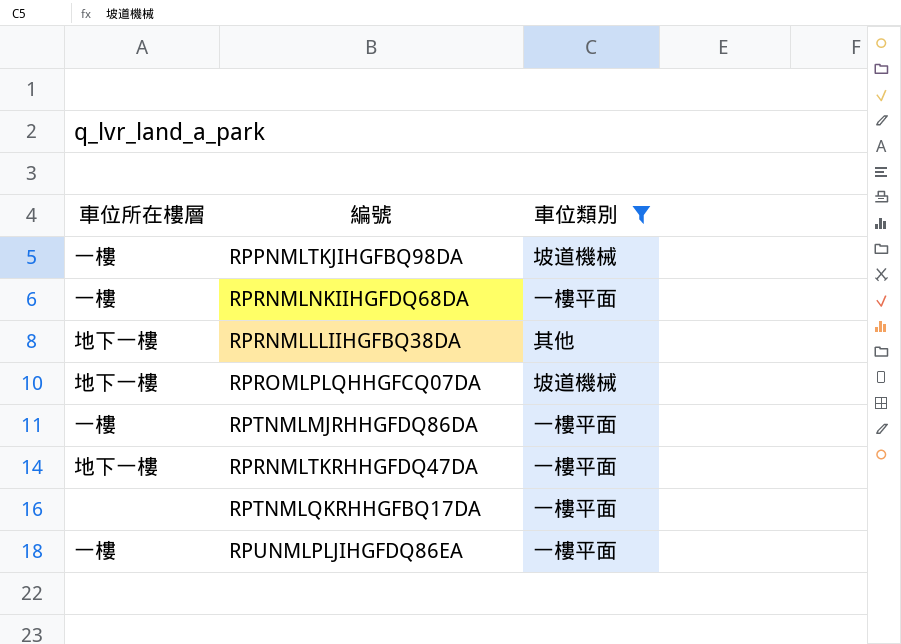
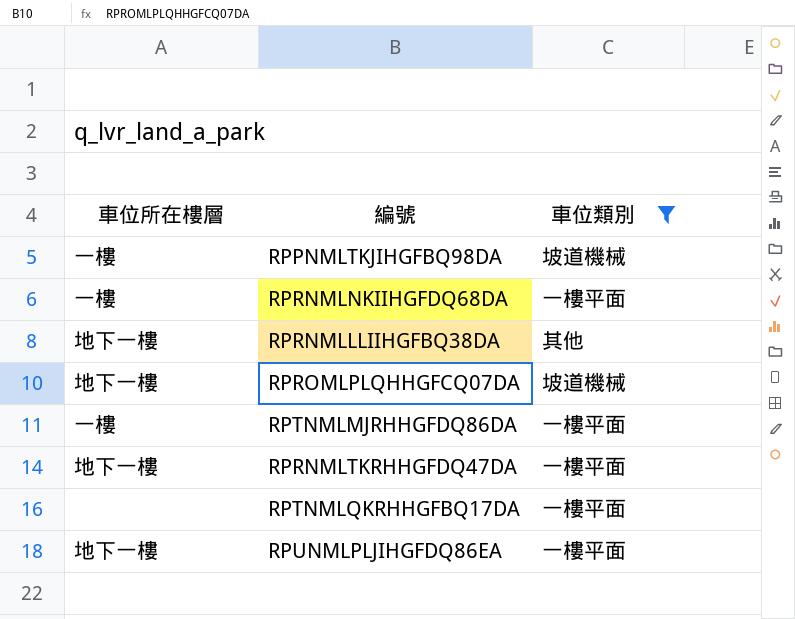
RPUNMLPLJIHGFDQ86EA | 車位所在樓層: 一樓 -> 地下一樓

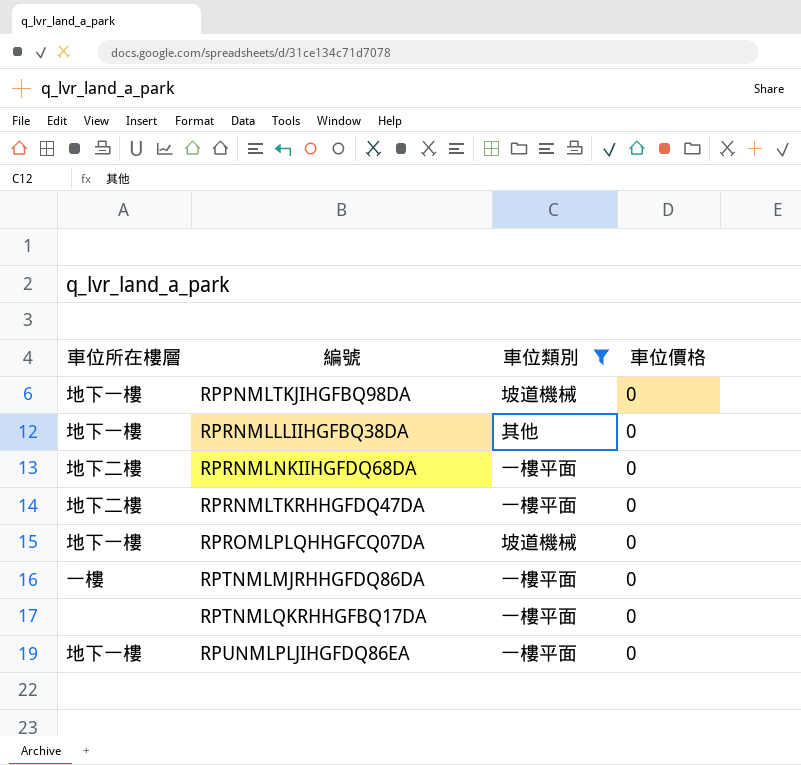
row order: none -> 編號 ascending
column 車位價格 | position: none -> 4
RPPNMLTKJIHGFBQ98DA | 車位所在樓層: 一樓 -> 地下一樓
RPRNMLNKIIHGFDQ68DA | 車位所在樓層: 一樓 -> 地下二樓
RPRNMLTKRHHGFDQ47DA | 車位所在樓層: 地下一樓 -> 地下二樓

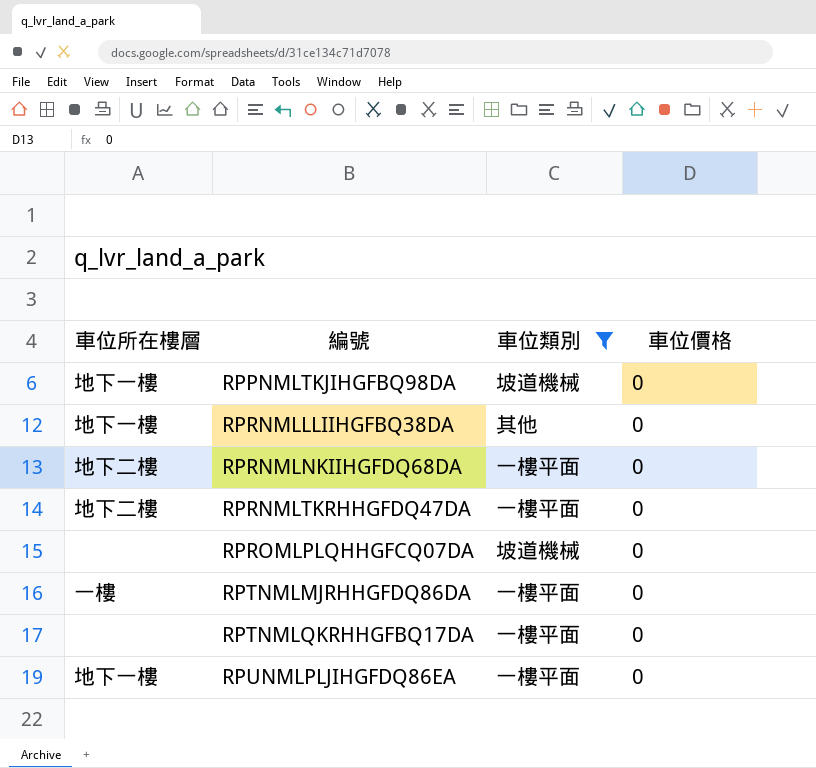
RPROMLPLQHHGFCQ07DA | 車位所在樓層: 地下一樓 -> none

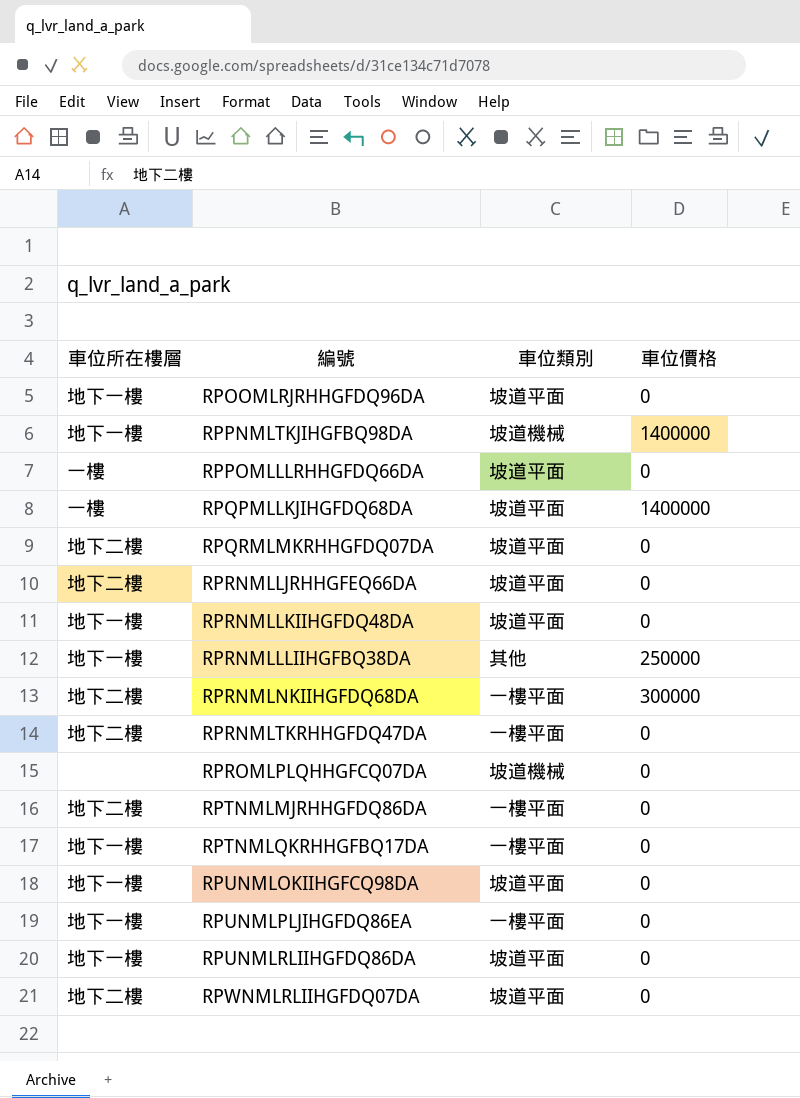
filter: 車位類別 != 坡道平面 -> none
RPPNMLTKJIHGFBQ98DA | 車位價格: 0 -> 1400000
RPRNMLLLIIHGFBQ38DA | 車位價格: 0 -> 250000
RPRNMLNKIIHGFDQ68DA | 車位價格: 0 -> 300000
RPTNMLMJRHHGFDQ86DA | 車位所在樓層: 一樓 -> 地下二樓
RPTNMLQKRHHGFBQ17DA | 車位所在樓層: none -> 地下一樓

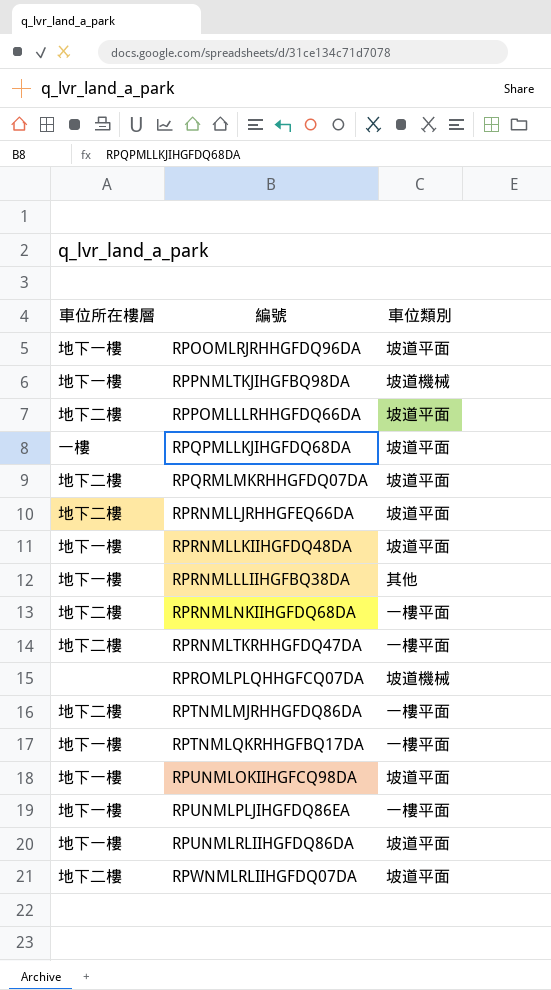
column 車位價格 | position: 4 -> none
RPPOMLLLRHHGFDQ66DA | 車位所在樓層: 一樓 -> 地下二樓

